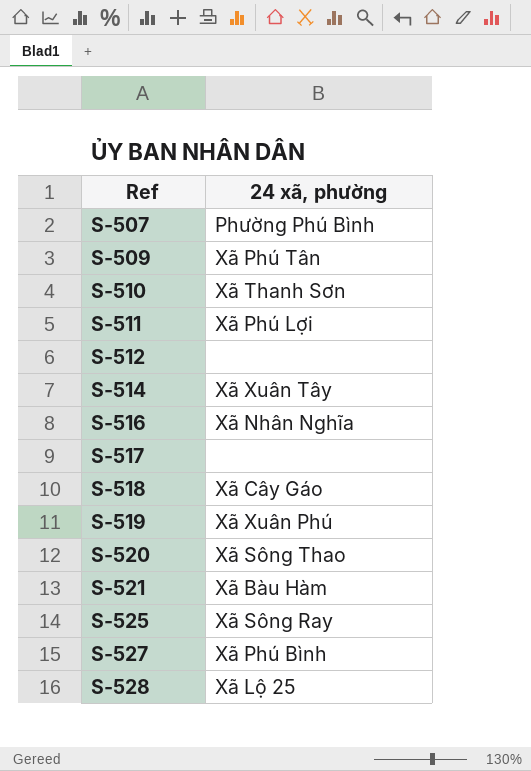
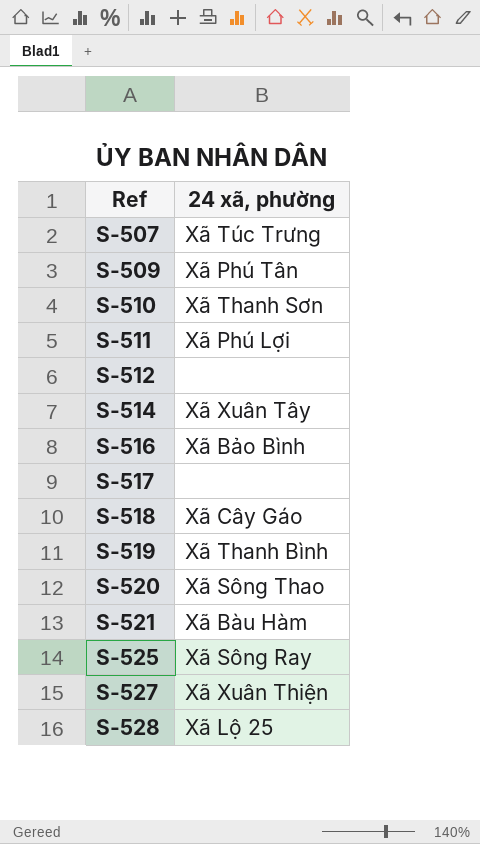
S-507 | 24 xã, phường: Phường Phú Bình -> Xã Túc Trưng
S-516 | 24 xã, phường: Xã Nhân Nghĩa -> Xã Bảo Bình
S-519 | 24 xã, phường: Xã Xuân Phú -> Xã Thanh Bình
S-527 | 24 xã, phường: Xã Phú Bình -> Xã Xuân Thiện

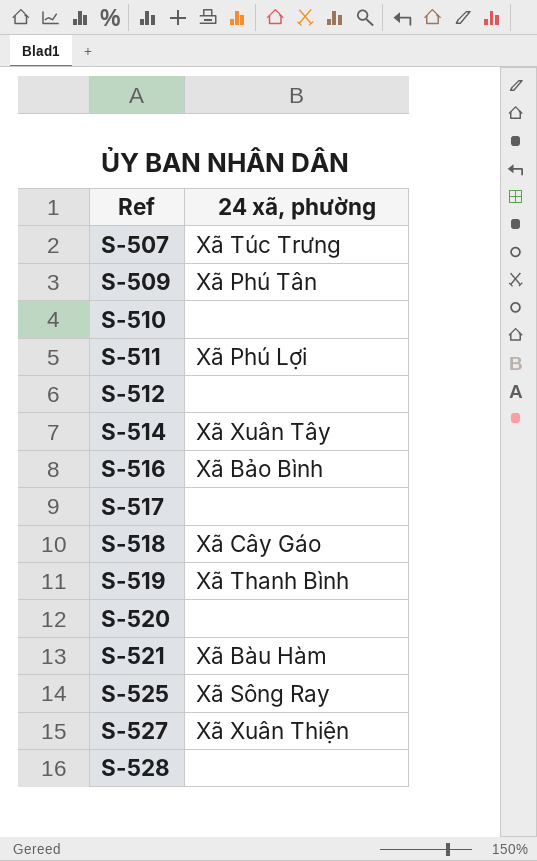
S-510 | 24 xã, phường: Xã Thanh Sơn -> none
S-520 | 24 xã, phường: Xã Sông Thao -> none
S-528 | 24 xã, phường: Xã Lộ 25 -> none

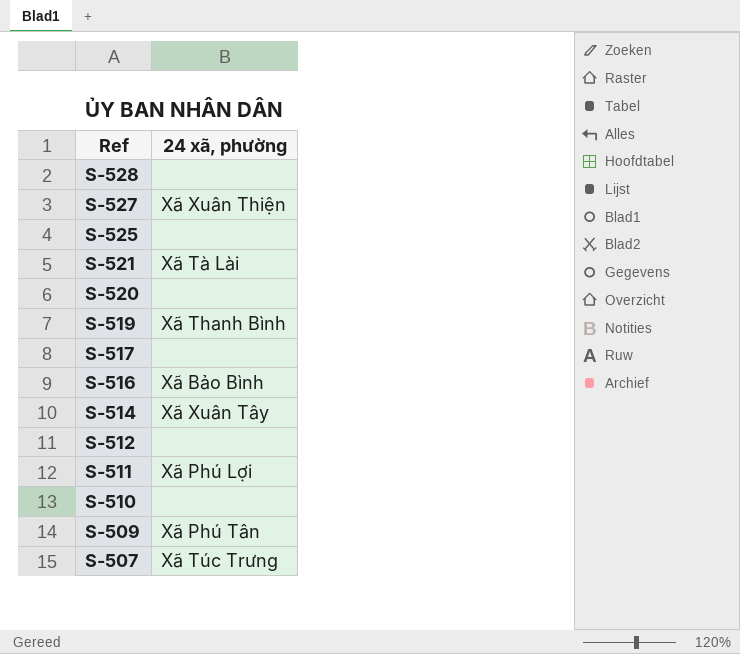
row order: Ref ascending -> Ref descending
row S-518: Xã Cây Gáo -> none
S-525 | 24 xã, phường: Xã Sông Ray -> none
S-521 | 24 xã, phường: Xã Bàu Hàm -> Xã Tà Lài

